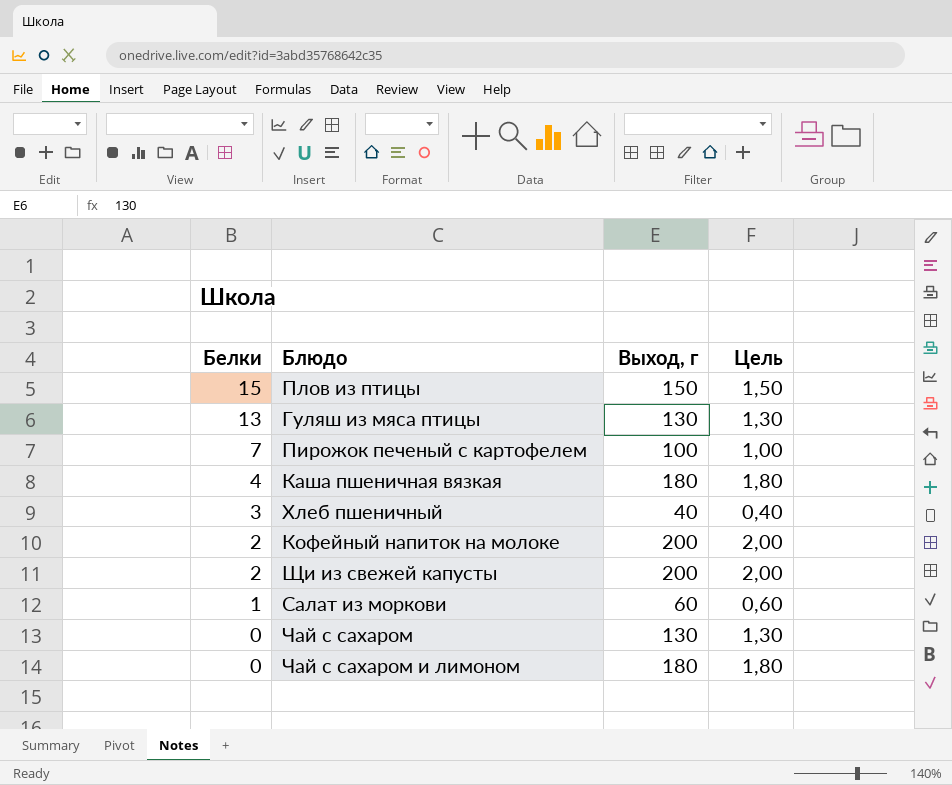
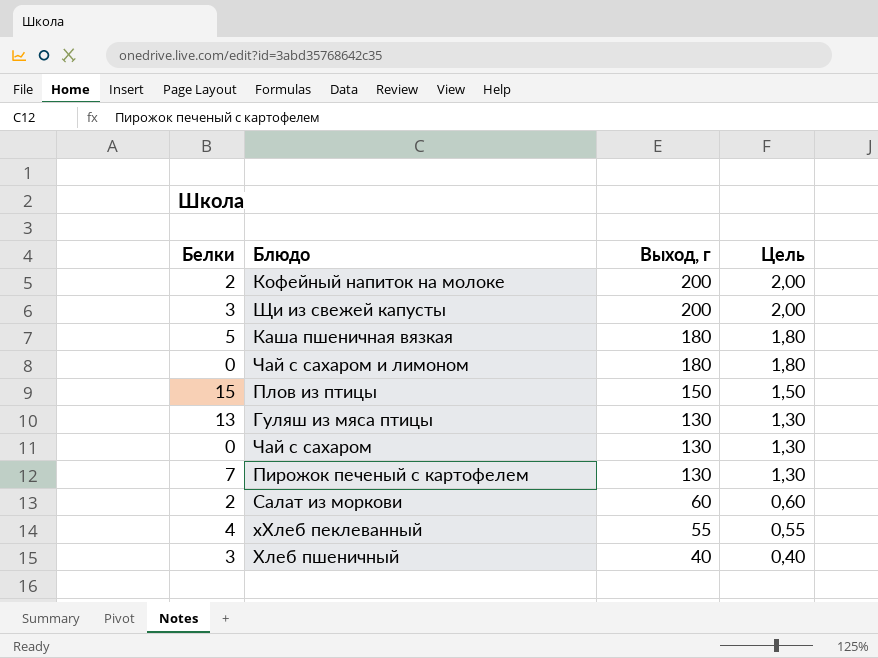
row order: Белки descending -> Выход, г descending
Щи из свежей капусты | Белки: 2 -> 3
Каша пшеничная вязкая | Белки: 4 -> 5
Пирожок печеный с картофелем | Выход, г: 100 -> 130
Пирожок печеный с картофелем | Цель: 1,00 -> 1,30
Салат из моркови | Белки: 1 -> 2
row хХлеб пеклеванный: none -> 4 | 55 | 0,55

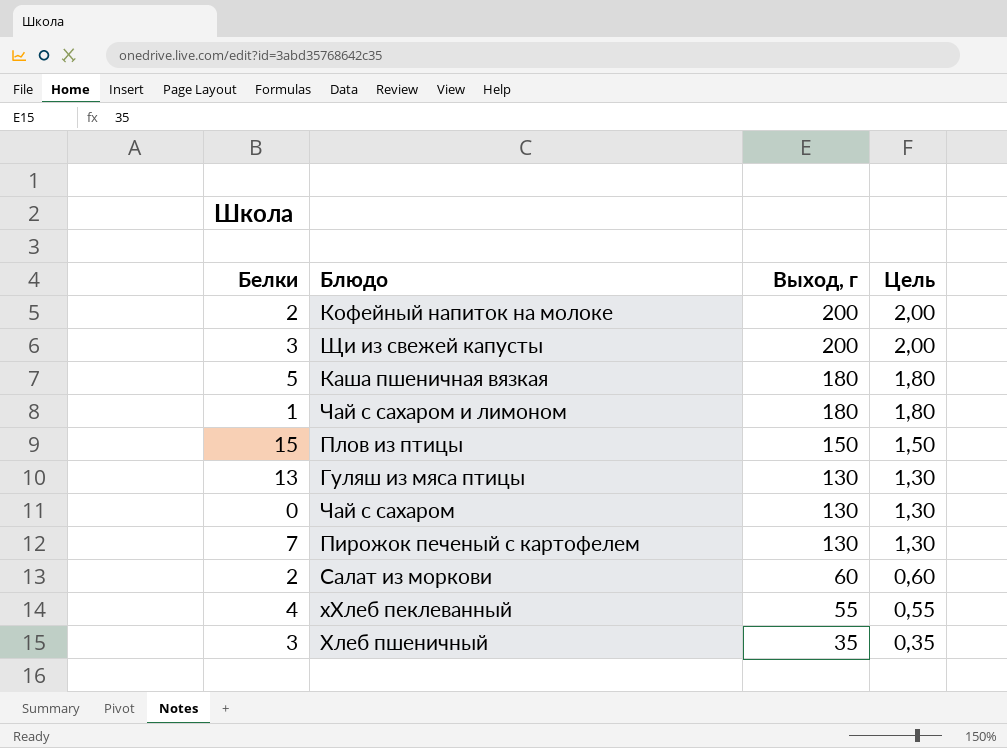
Чай с сахаром и лимоном | Белки: 0 -> 1
Хлеб пшеничный | Выход, г: 40 -> 35
Хлеб пшеничный | Цель: 0,40 -> 0,35

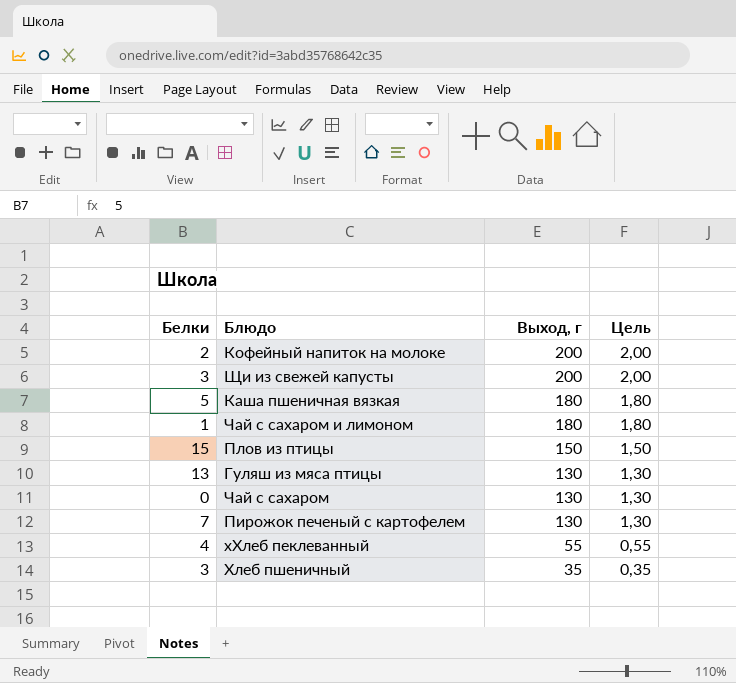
row Салат из моркови: 2 | 60 | 0,60 -> none

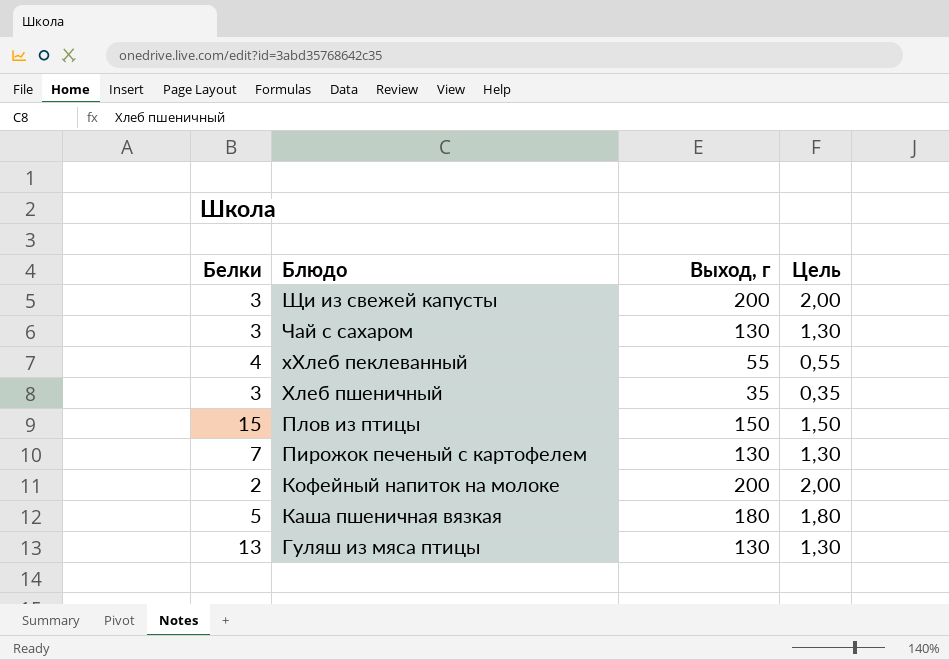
row order: Выход, г descending -> Блюдо descending
row Чай с сахаром и лимоном: 1 | 180 | 1,80 -> none
Чай с сахаром | Белки: 0 -> 3

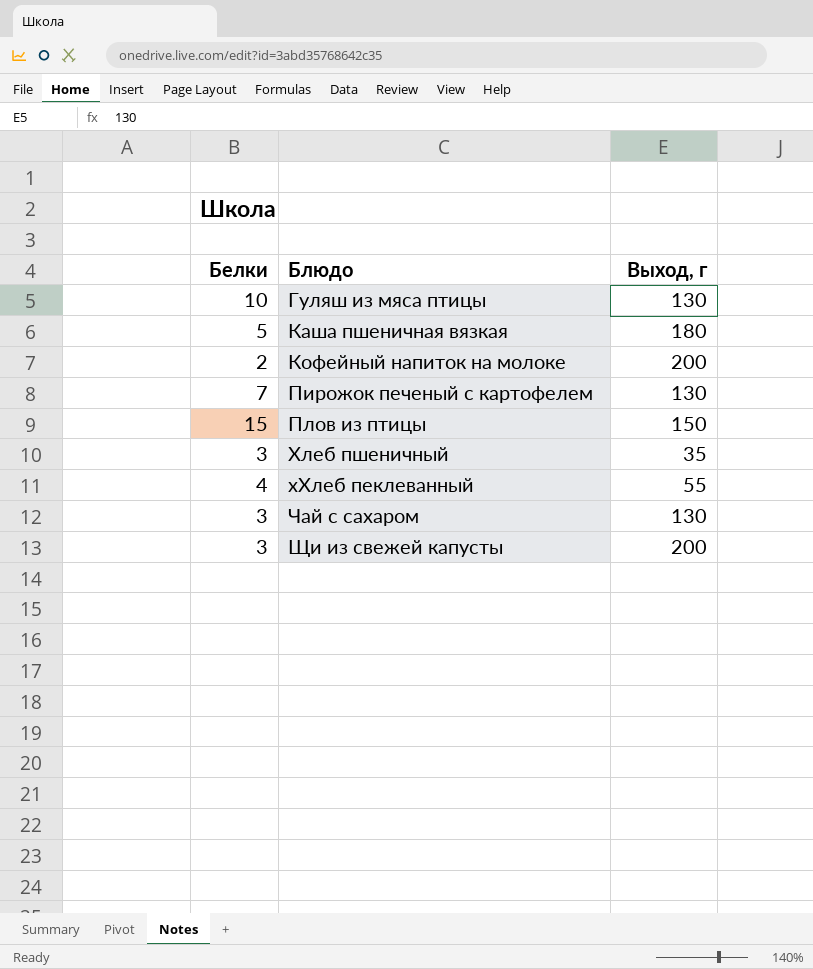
row order: Блюдо descending -> Блюдо ascending
column Цель | formula: [Выход, г] * 0,01 -> none
Гуляш из мяса птицы | Белки: 13 -> 10

